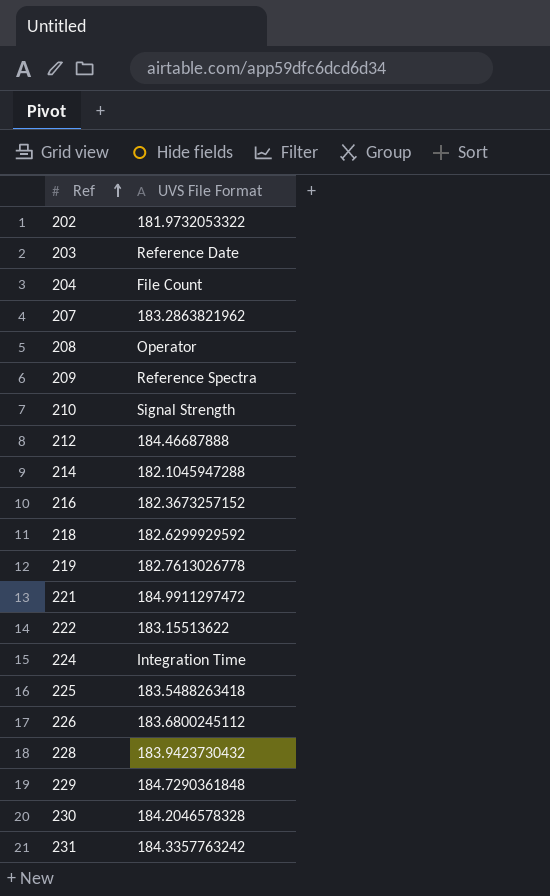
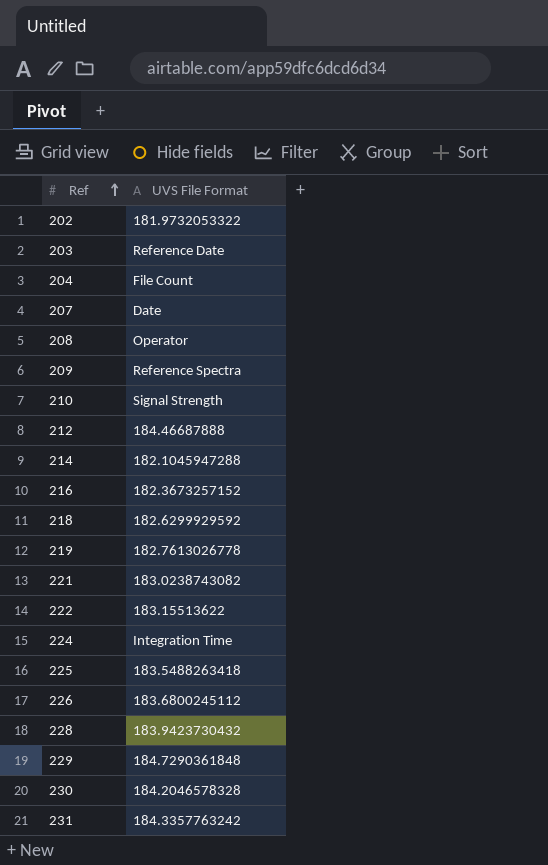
207 | UVS File Format: 183.2863821962 -> Date
221 | UVS File Format: 184.9911297472 -> 183.0238743082

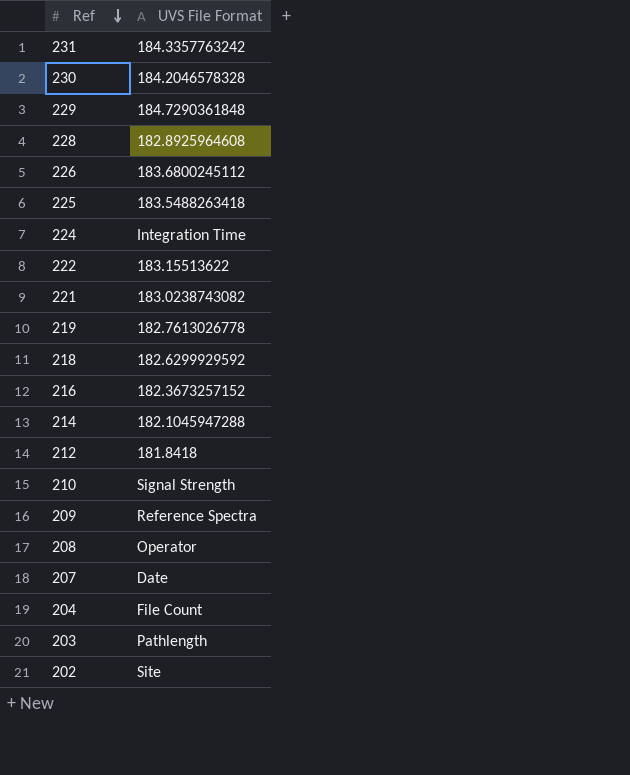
row order: Ref ascending -> Ref descending
228 | UVS File Format: 183.9423730432 -> 182.8925964608
212 | UVS File Format: 184.46687888 -> 181.8418
203 | UVS File Format: Reference Date -> Pathlength
202 | UVS File Format: 181.9732053322 -> Site

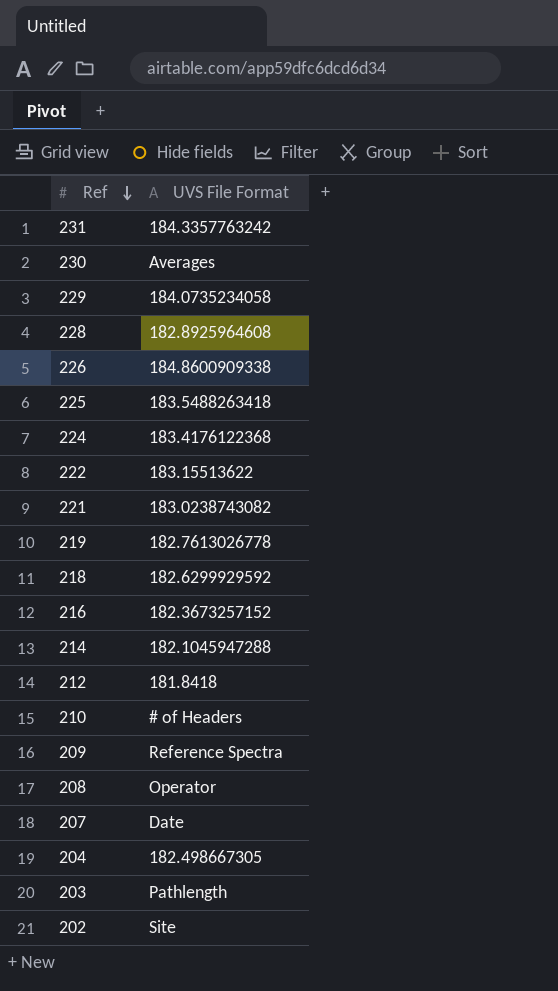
230 | UVS File Format: 184.2046578328 -> Averages
229 | UVS File Format: 184.7290361848 -> 184.0735234058
226 | UVS File Format: 183.6800245112 -> 184.8600909338
224 | UVS File Format: Integration Time -> 183.4176122368
210 | UVS File Format: Signal Strength -> # of Headers
204 | UVS File Format: File Count -> 182.498667305

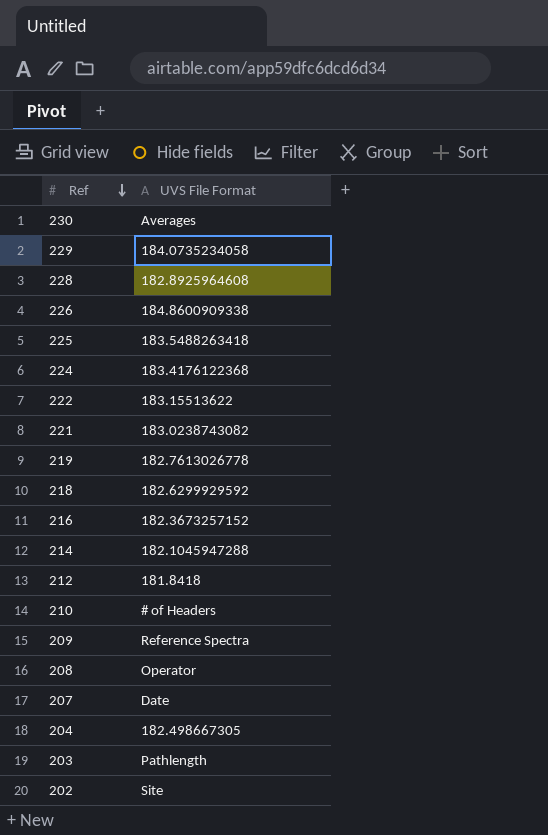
row 231: 184.3357763242 -> none

